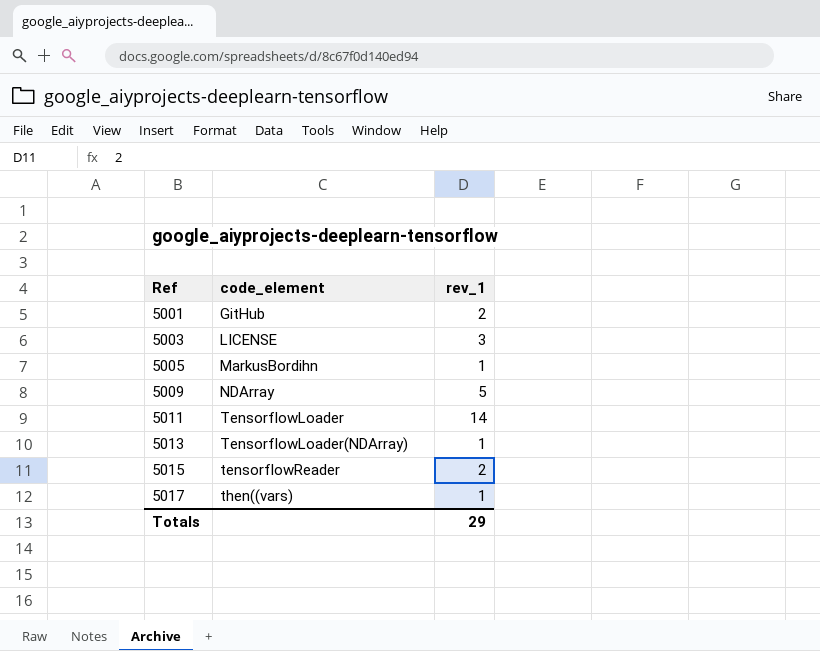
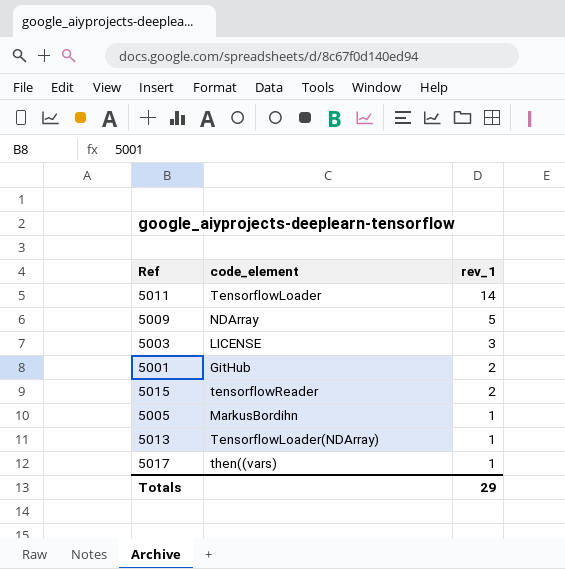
row order: Ref ascending -> rev_1 descending

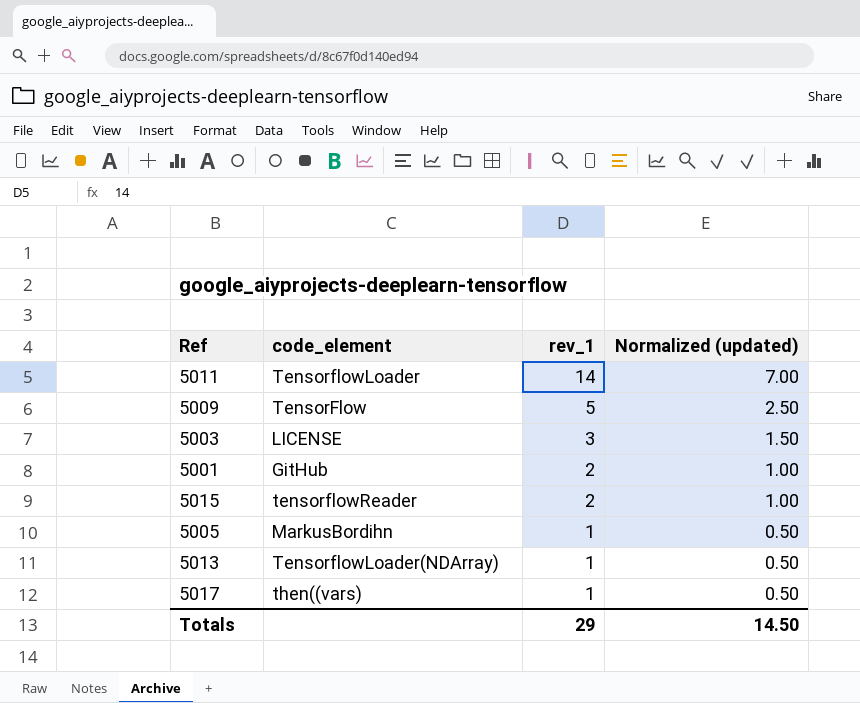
column Normalized (updated) | formula: none -> [rev_1] * 0.5
5009 | code_element: NDArray -> TensorFlow

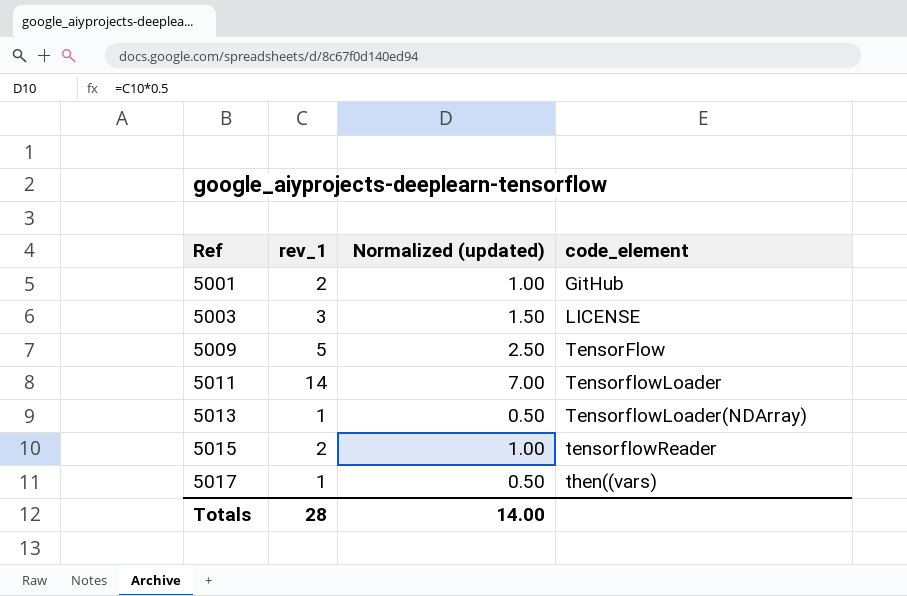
row order: rev_1 descending -> Ref ascending
column code_element | position: 2 -> 4
row 5005: MarkusBordihn | 1 | 0.50 -> none
Totals | rev_1: 29 -> 28
Totals | Normalized (updated): 14.50 -> 14.00

